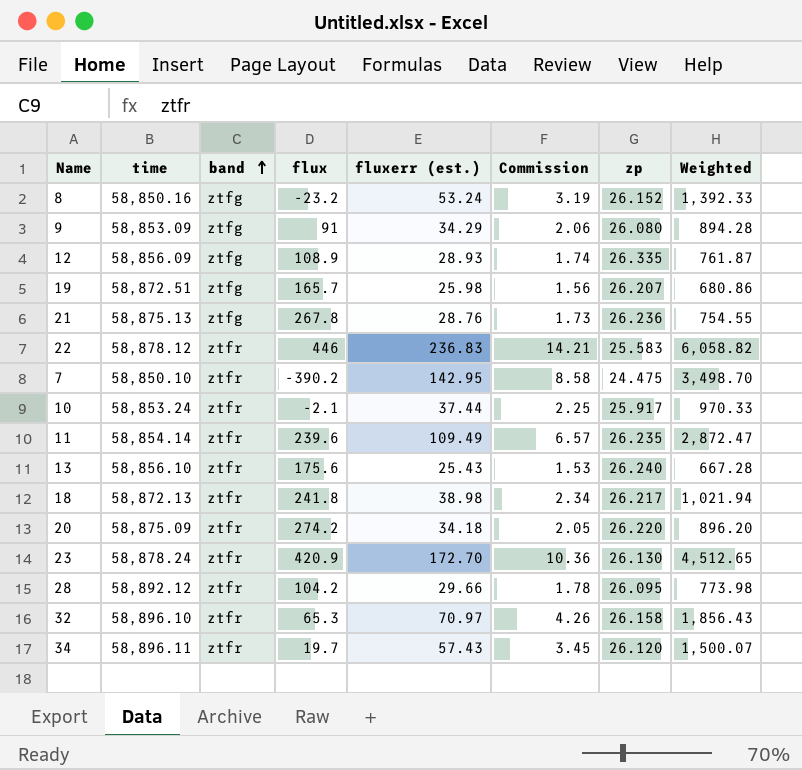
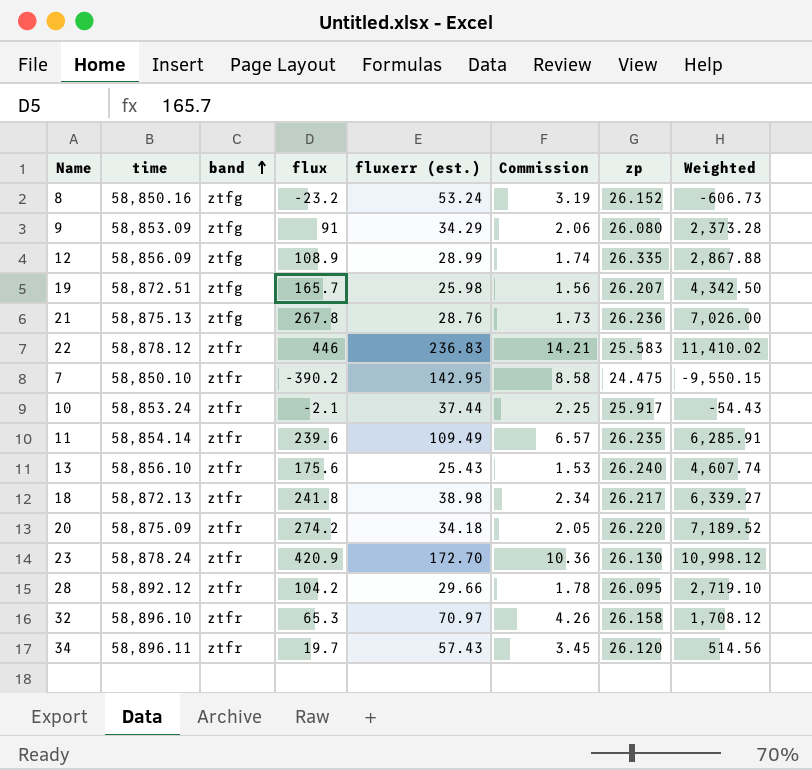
column Weighted | formula: [fluxerr (est.)] * [zp] -> [flux] * [zp]
12 | fluxerr (est.): 28.93 -> 28.99

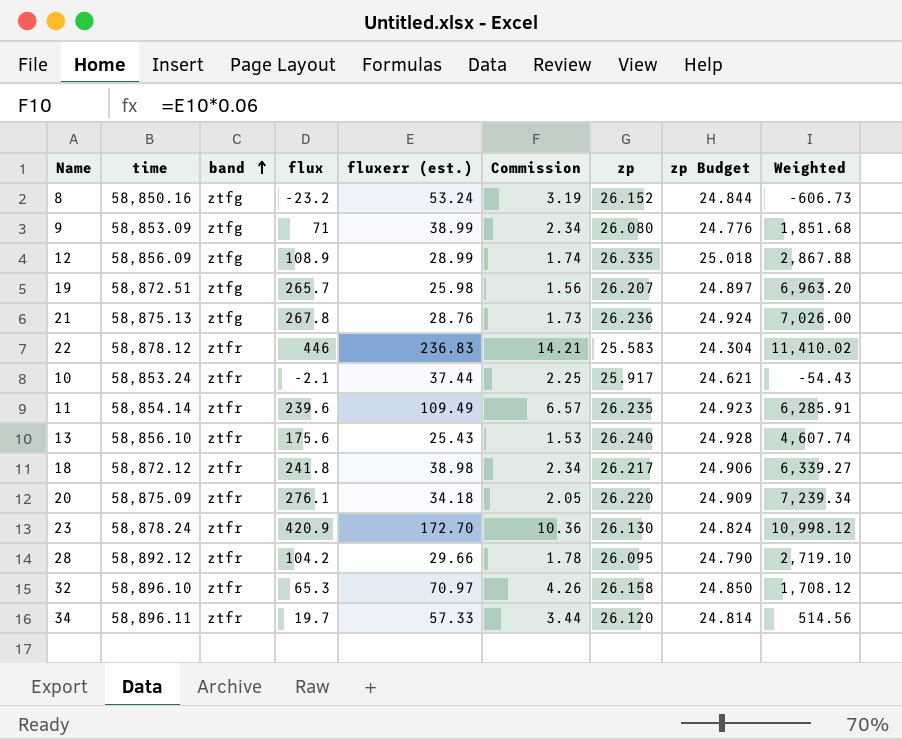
column zp Budget | formula: none -> [zp] * 0.95
row 7: 58,850.10 | ztfr | -390.2 | 142.95 | 8.58 | 24.475 | -9,550.15 -> none
9 | flux: 91 -> 71
9 | fluxerr (est.): 34.29 -> 38.99
9 | Commission: 2.06 -> 2.34
9 | Weighted: 2,373.28 -> 1,851.68
19 | flux: 165.7 -> 265.7
19 | Weighted: 4,342.50 -> 6,963.20
18 | time: 58,872.13 -> 58,872.12
20 | flux: 274.2 -> 276.1
20 | Weighted: 7,189.52 -> 7,239.34
34 | fluxerr (est.): 57.43 -> 57.33
34 | Commission: 3.45 -> 3.44

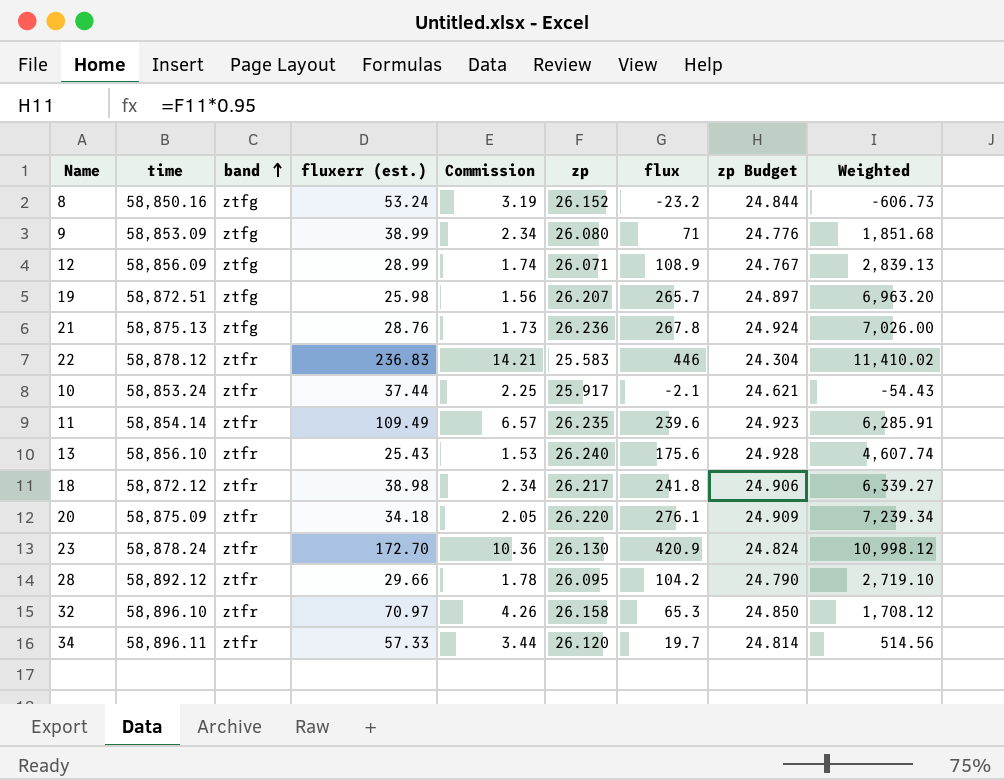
column flux | position: 4 -> 7
12 | zp: 26.335 -> 26.071
12 | zp Budget: 25.018 -> 24.767
12 | Weighted: 2,867.88 -> 2,839.13

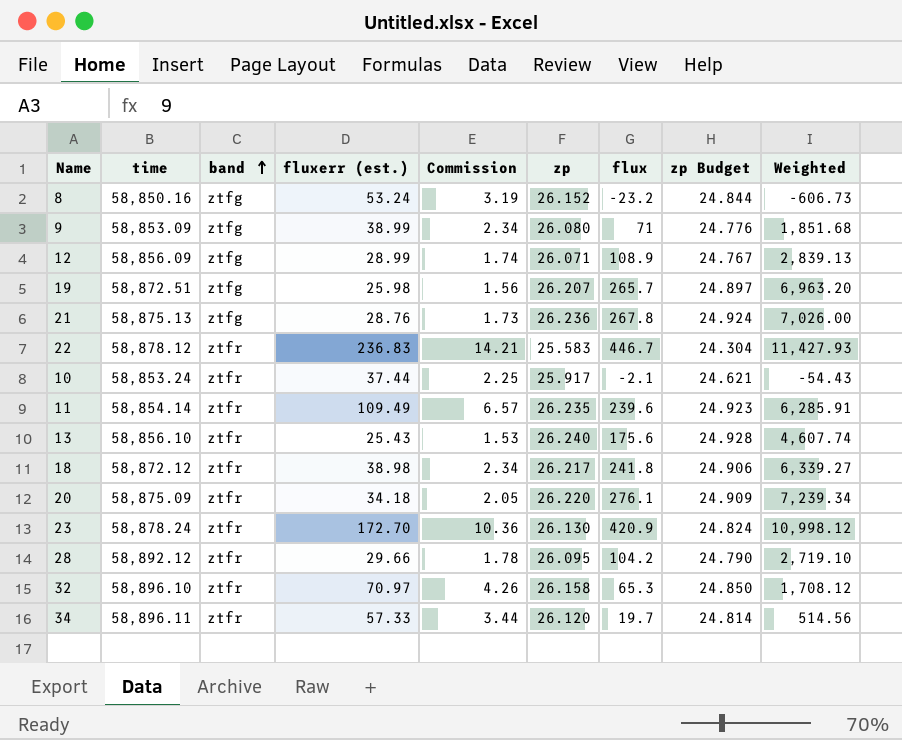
22 | flux: 446 -> 446.7
22 | Weighted: 11,410.02 -> 11,427.93

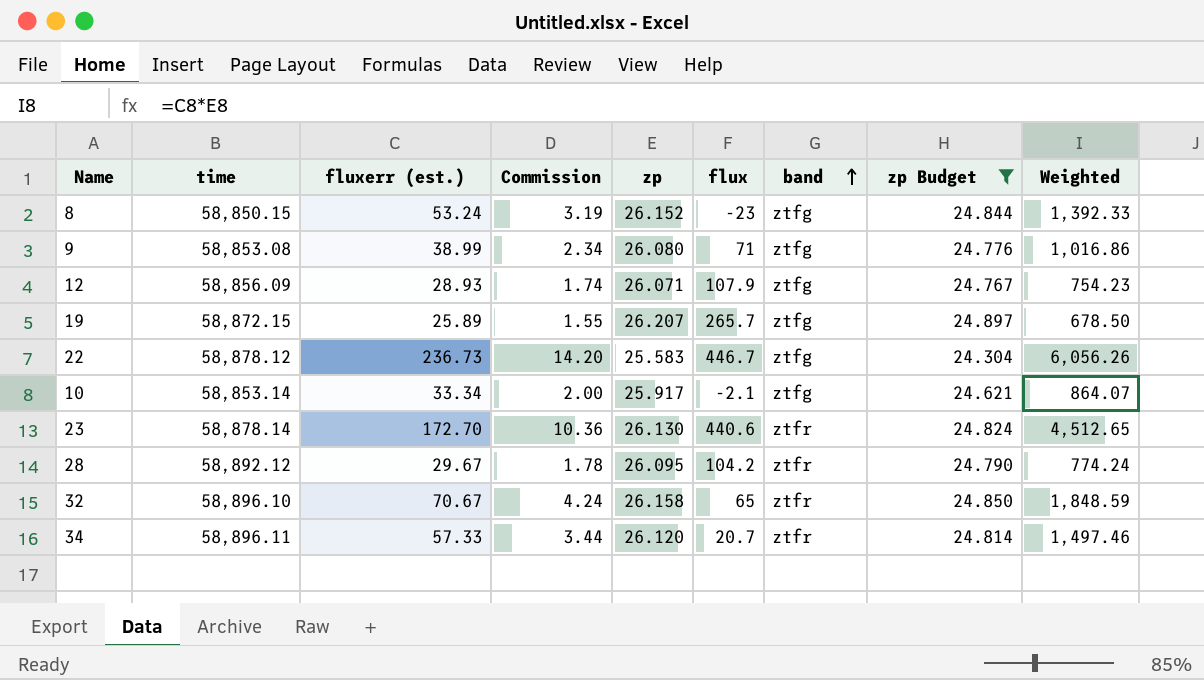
filter: none -> zp Budget <= 24.897
column band | position: 3 -> 7
column Weighted | formula: [zp] * [flux] -> [fluxerr (est.)] * [zp]
8 | time: 58,850.16 -> 58,850.15
8 | flux: -23.2 -> -23
9 | time: 58,853.09 -> 58,853.08
12 | fluxerr (est.): 28.99 -> 28.93
12 | flux: 108.9 -> 107.9
19 | time: 58,872.51 -> 58,872.15
19 | fluxerr (est.): 25.98 -> 25.89
19 | Commission: 1.56 -> 1.55
22 | fluxerr (est.): 236.83 -> 236.73
22 | Commission: 14.21 -> 14.20
22 | band: ztfr -> ztfg
10 | time: 58,853.24 -> 58,853.14
10 | fluxerr (est.): 37.44 -> 33.34
10 | Commission: 2.25 -> 2.00
10 | band: ztfr -> ztfg
23 | time: 58,878.24 -> 58,878.14
23 | flux: 420.9 -> 440.6
28 | fluxerr (est.): 29.66 -> 29.67
32 | fluxerr (est.): 70.97 -> 70.67
32 | Commission: 4.26 -> 4.24
32 | flux: 65.3 -> 65
34 | flux: 19.7 -> 20.7

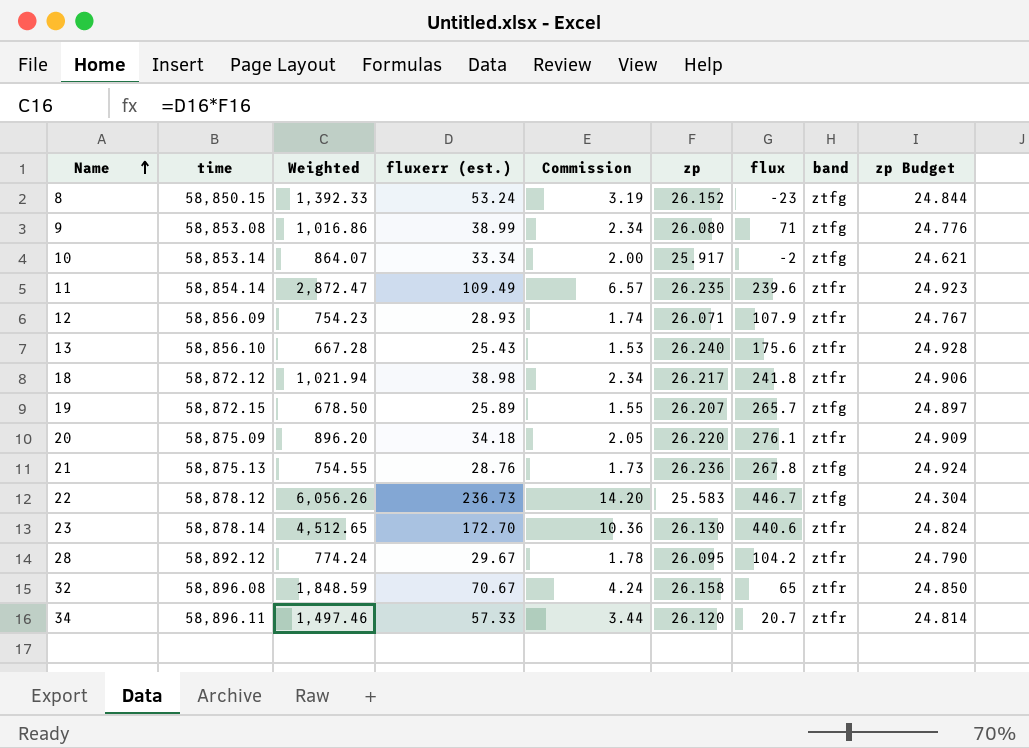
filter: zp Budget <= 24.897 -> none
row order: band ascending -> Name ascending
column Weighted | position: 9 -> 3
10 | flux: -2.1 -> -2
12 | band: ztfg -> ztfr
32 | time: 58,896.10 -> 58,896.08

